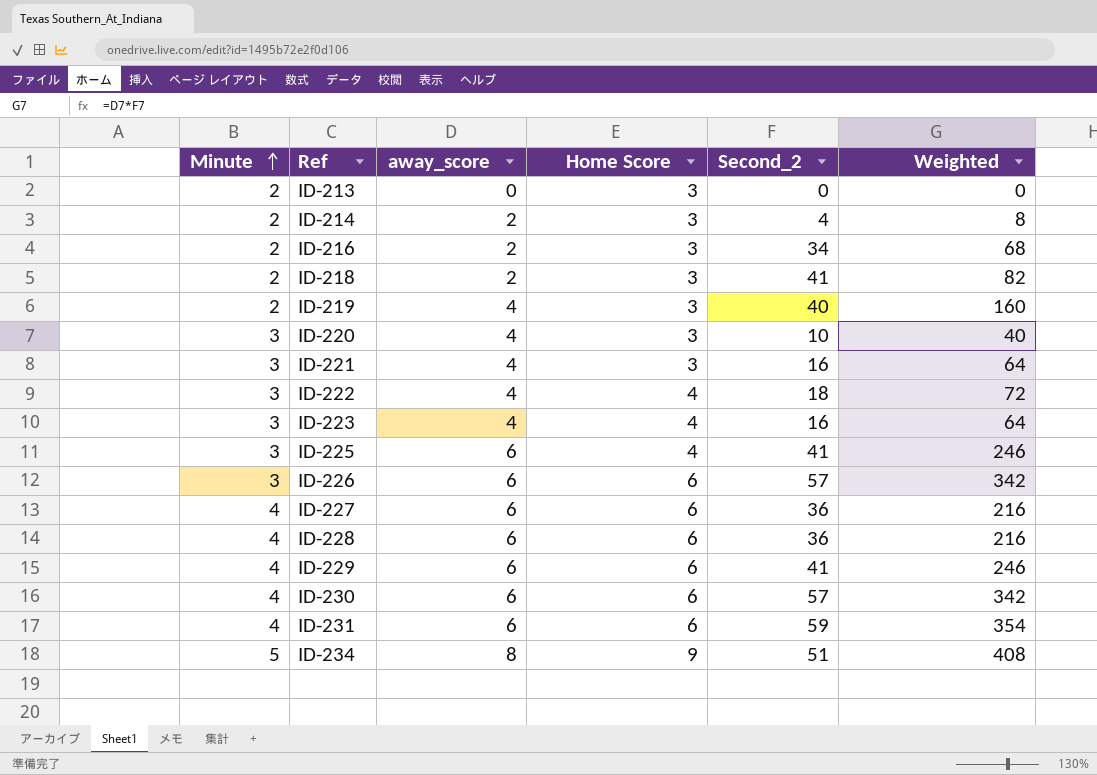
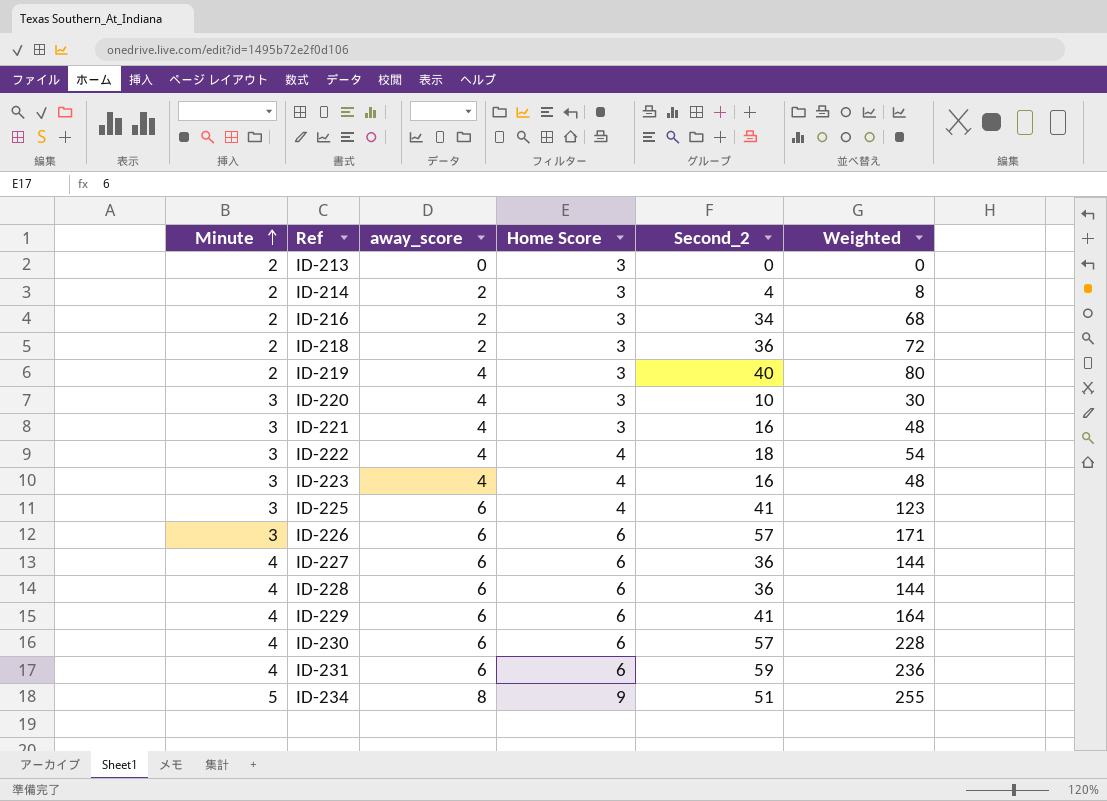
column Weighted | formula: [away_score] * [Second_2] -> [Minute] * [Second_2]
ID-218 | Second_2: 41 -> 36

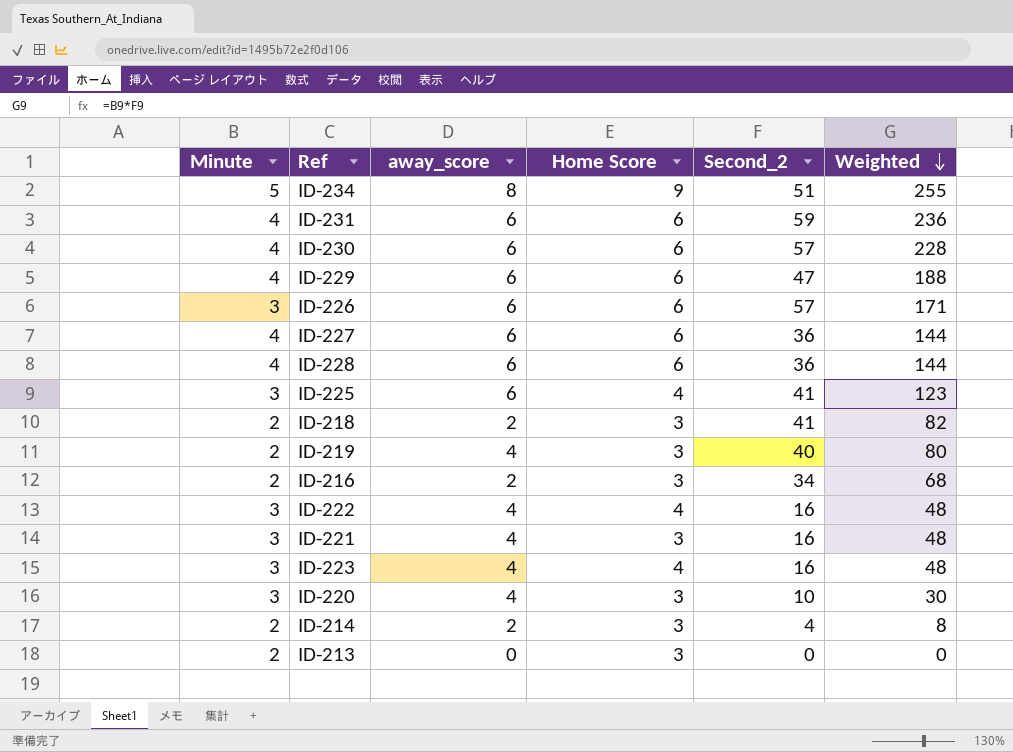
row order: Minute ascending -> Weighted descending
ID-229 | Second_2: 41 -> 47
ID-229 | Weighted: 164 -> 188
ID-218 | Second_2: 36 -> 41
ID-218 | Weighted: 72 -> 82
ID-222 | Second_2: 18 -> 16
ID-222 | Weighted: 54 -> 48

